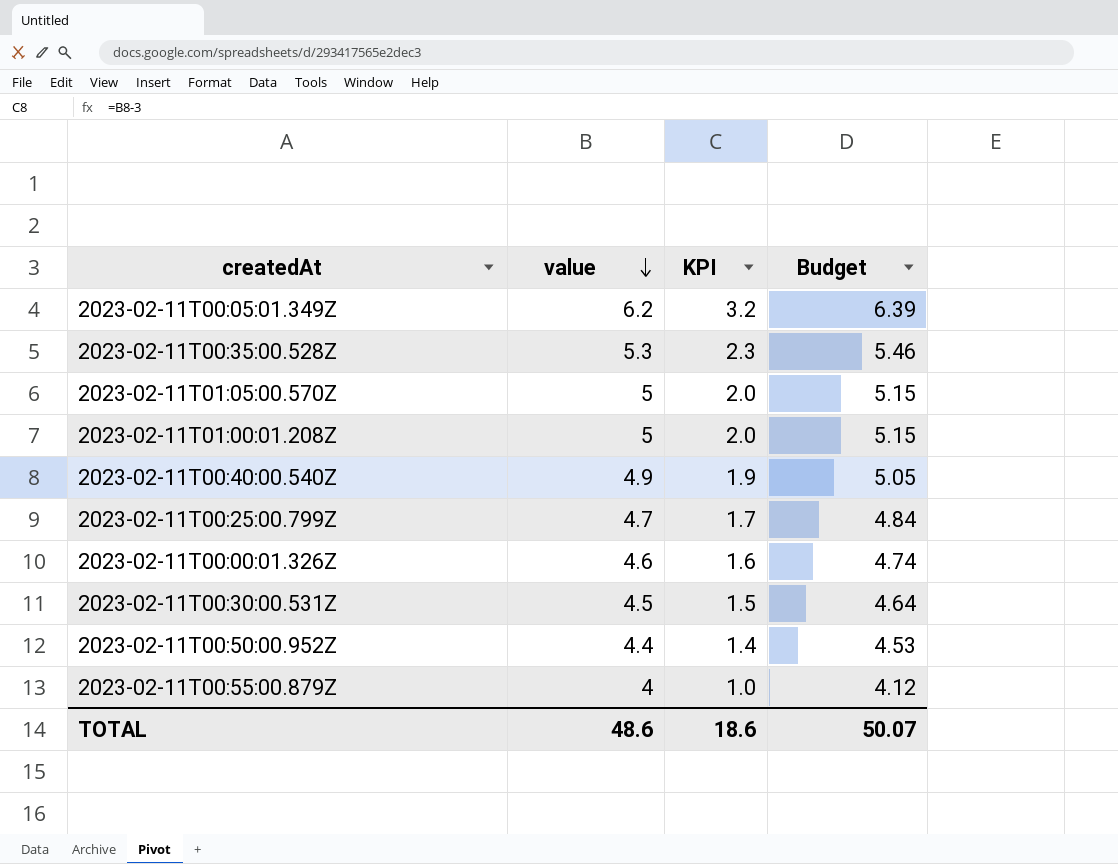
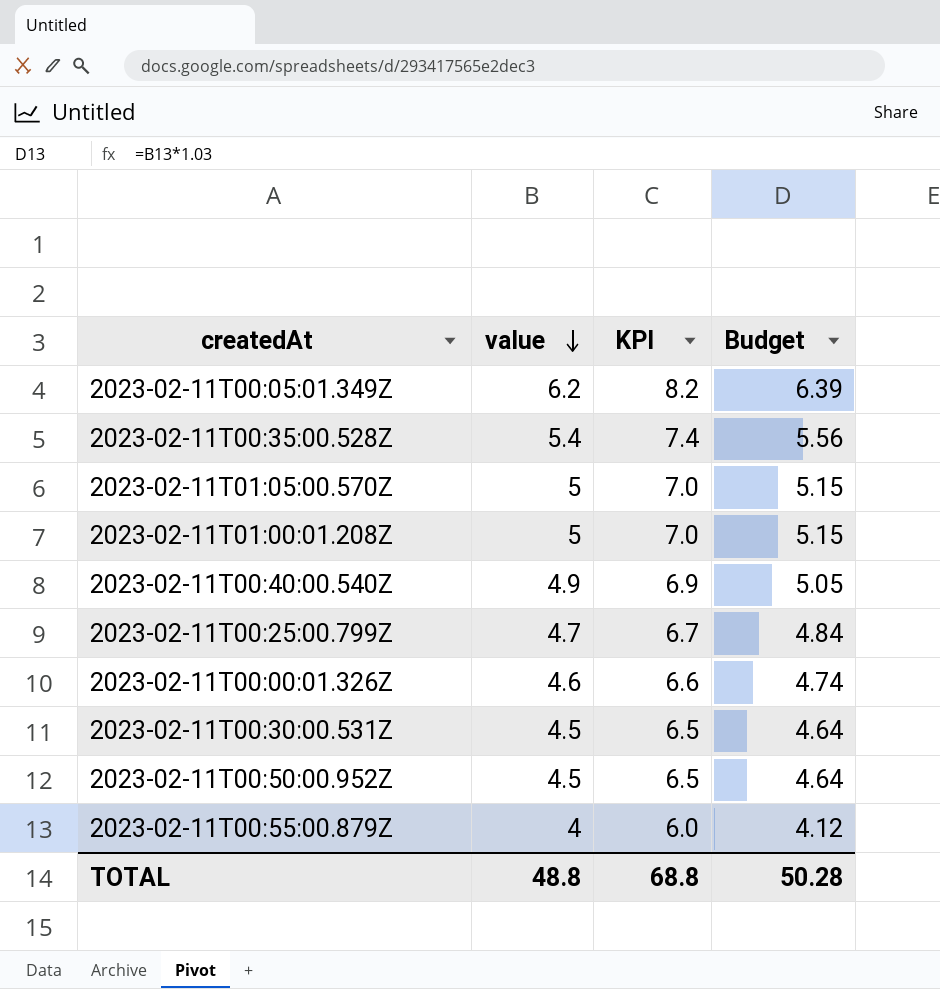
column KPI | formula: [value] - 3 -> [value] + 2
2023-02-11T00:35:00.528Z | value: 5.3 -> 5.4
2023-02-11T00:35:00.528Z | Budget: 5.46 -> 5.56
2023-02-11T00:50:00.952Z | value: 4.4 -> 4.5
2023-02-11T00:50:00.952Z | Budget: 4.53 -> 4.64
TOTAL | value: 48.6 -> 48.8
TOTAL | KPI: 18.6 -> 68.8
TOTAL | Budget: 50.07 -> 50.28

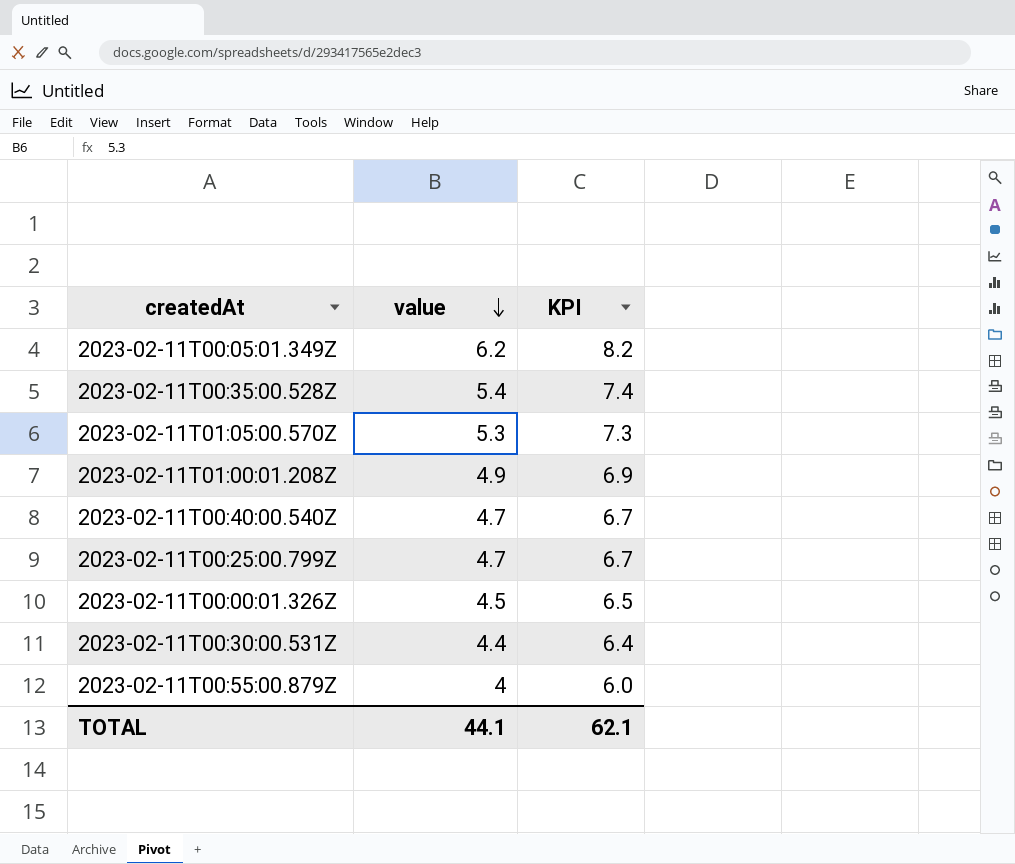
column Budget | formula: [value] * 1.03 -> none
row 2023-02-11T00:50:00.952Z: 4.5 | 6.5 | 4.64 -> none
2023-02-11T01:05:00.570Z | value: 5 -> 5.3
2023-02-11T01:05:00.570Z | KPI: 7.0 -> 7.3
2023-02-11T01:00:01.208Z | value: 5 -> 4.9
2023-02-11T01:00:01.208Z | KPI: 7.0 -> 6.9
2023-02-11T00:40:00.540Z | value: 4.9 -> 4.7
2023-02-11T00:40:00.540Z | KPI: 6.9 -> 6.7
2023-02-11T00:00:01.326Z | value: 4.6 -> 4.5
2023-02-11T00:00:01.326Z | KPI: 6.6 -> 6.5
2023-02-11T00:30:00.531Z | value: 4.5 -> 4.4
2023-02-11T00:30:00.531Z | KPI: 6.5 -> 6.4
TOTAL | value: 48.8 -> 44.1
TOTAL | KPI: 68.8 -> 62.1

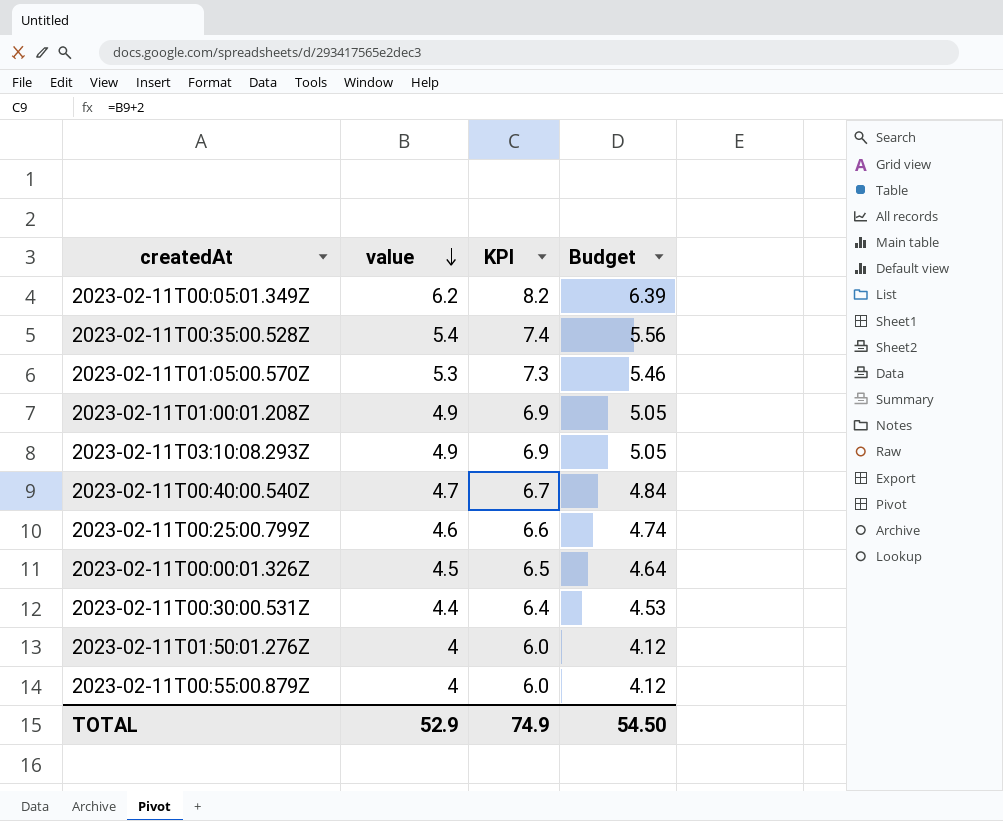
column Budget | formula: none -> [value] * 1.03
row 2023-02-11T03:10:08.293Z: none -> 4.9 | 6.9 | 5.05
2023-02-11T00:25:00.799Z | value: 4.7 -> 4.6
2023-02-11T00:25:00.799Z | KPI: 6.7 -> 6.6
row 2023-02-11T01:50:01.276Z: none -> 4 | 6.0 | 4.12
TOTAL | value: 44.1 -> 52.9
TOTAL | KPI: 62.1 -> 74.9

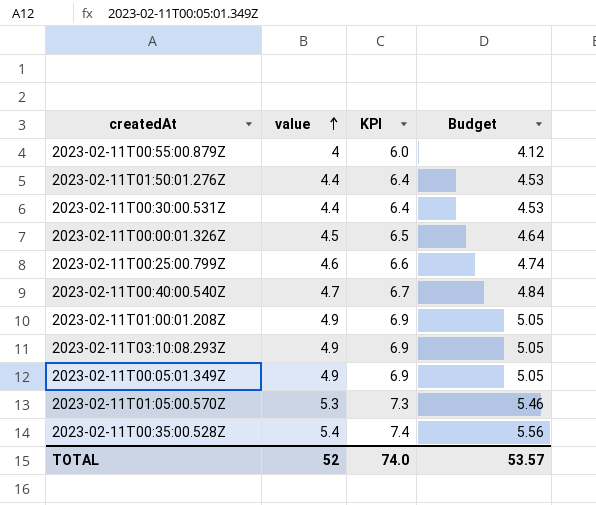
row order: value descending -> value ascending
2023-02-11T01:50:01.276Z | value: 4 -> 4.4
2023-02-11T01:50:01.276Z | KPI: 6.0 -> 6.4
2023-02-11T01:50:01.276Z | Budget: 4.12 -> 4.53
2023-02-11T00:05:01.349Z | value: 6.2 -> 4.9
2023-02-11T00:05:01.349Z | KPI: 8.2 -> 6.9
2023-02-11T00:05:01.349Z | Budget: 6.39 -> 5.05
TOTAL | value: 52.9 -> 52
TOTAL | KPI: 74.9 -> 74.0
TOTAL | Budget: 54.50 -> 53.57

